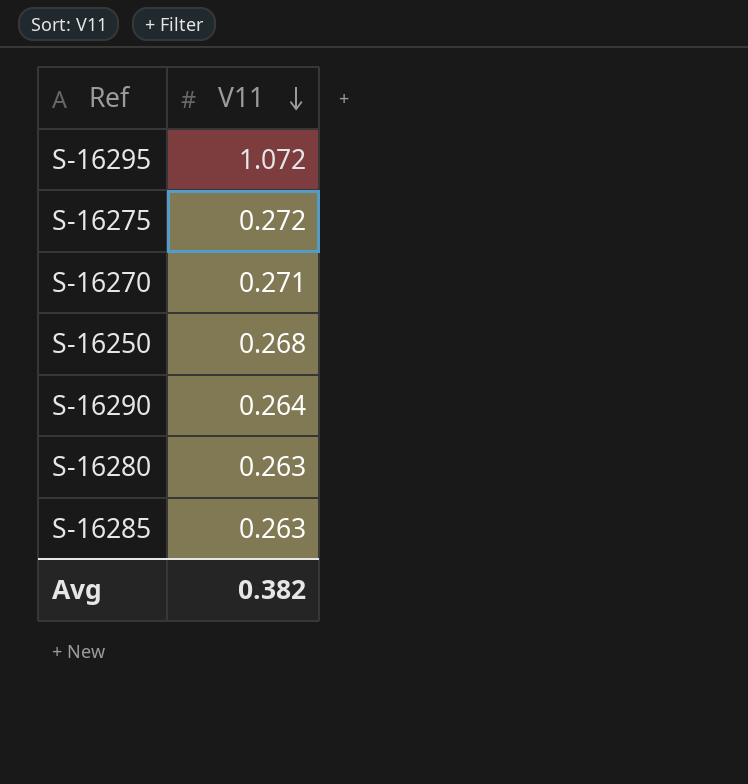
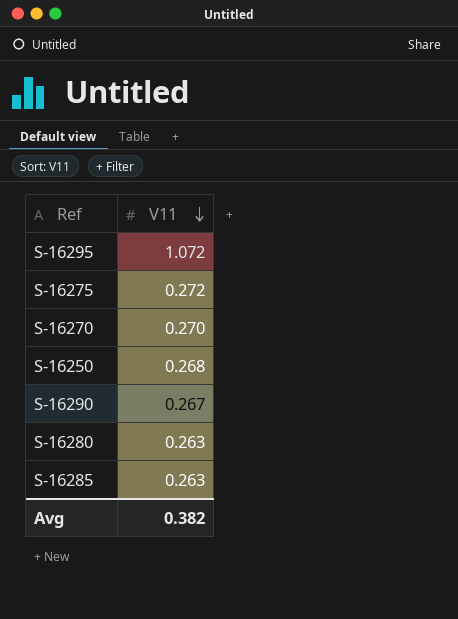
S-16270 | V11: 0.271 -> 0.270
S-16290 | V11: 0.264 -> 0.267

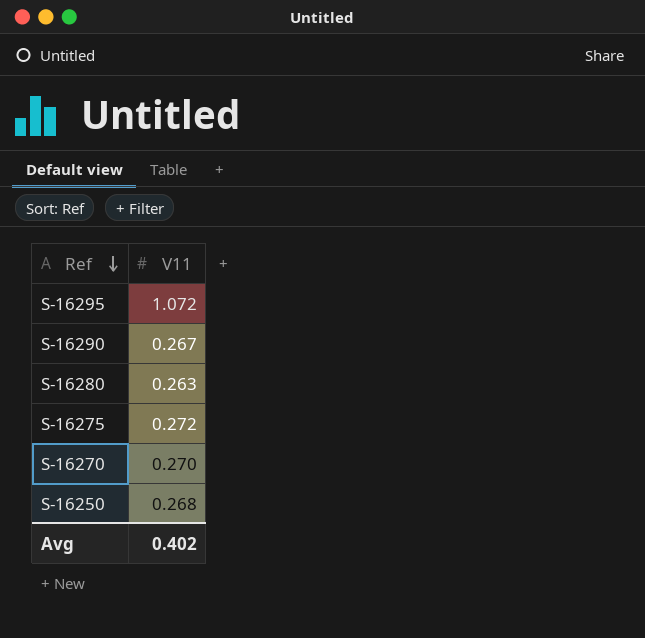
row order: V11 descending -> Ref descending
row S-16285: 0.263 -> none
Avg | V11: 0.382 -> 0.402

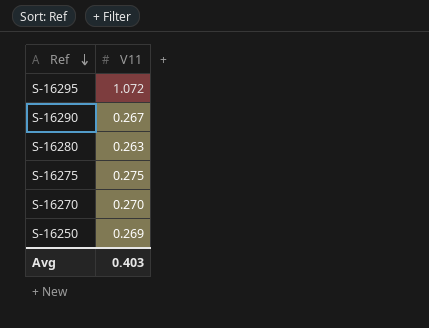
S-16275 | V11: 0.272 -> 0.275
S-16250 | V11: 0.268 -> 0.269
Avg | V11: 0.402 -> 0.403

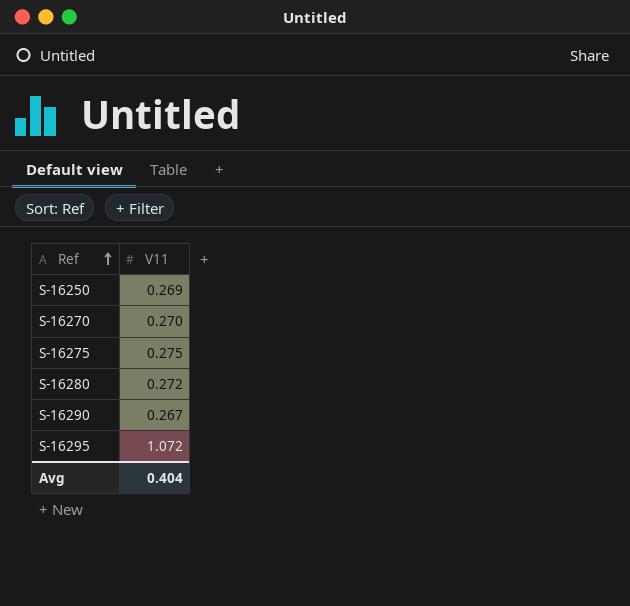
row order: Ref descending -> Ref ascending
S-16280 | V11: 0.263 -> 0.272
Avg | V11: 0.403 -> 0.404

